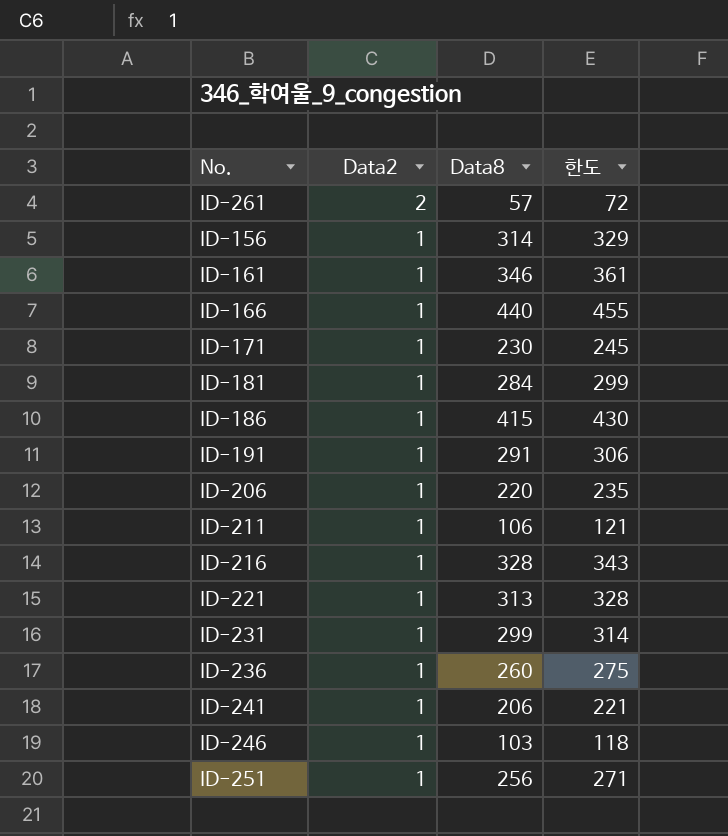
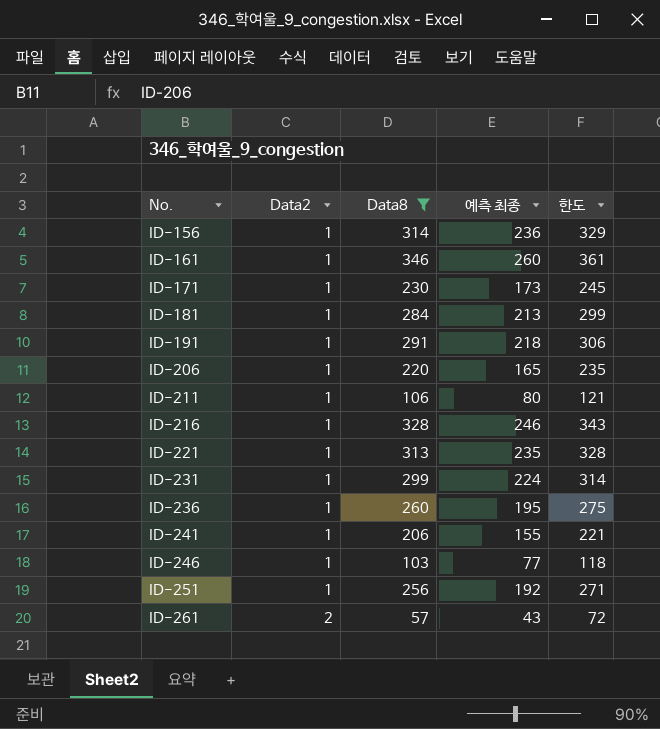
filter: none -> Data8 <= 346
row order: Data2 descending -> No. ascending
column 예측 최종 | formula: none -> [Data8] * 0.75

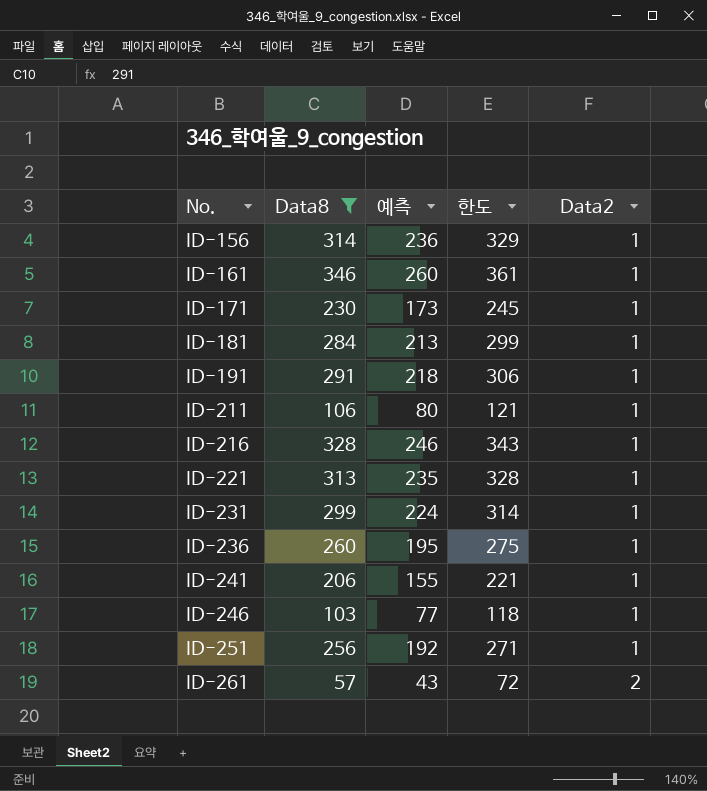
column name: 예측 최종 -> 예측
column Data2 | position: 2 -> 5
row ID-206: 1 | 220 | 165 | 235 -> none

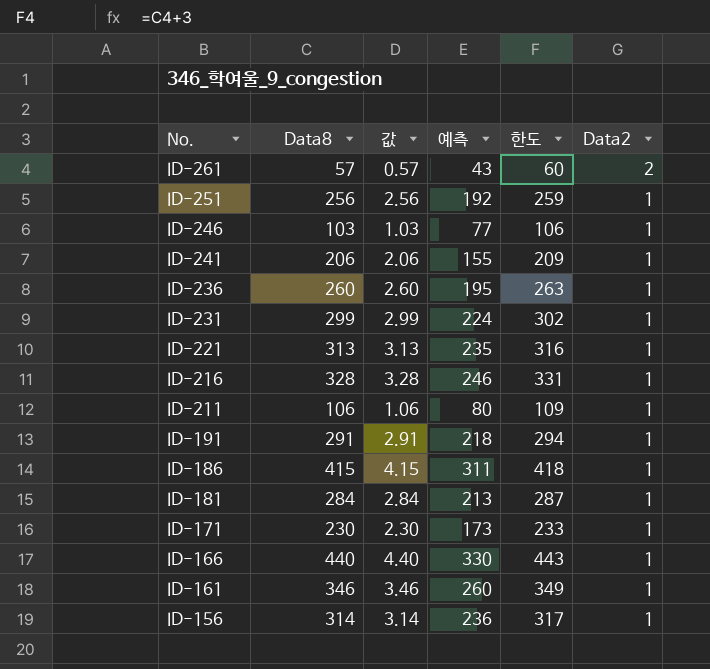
filter: Data8 <= 346 -> none
row order: No. ascending -> No. descending
column 값 | formula: none -> [Data8] * 0.01
column 한도 | formula: [Data8] + 15 -> [Data8] + 3

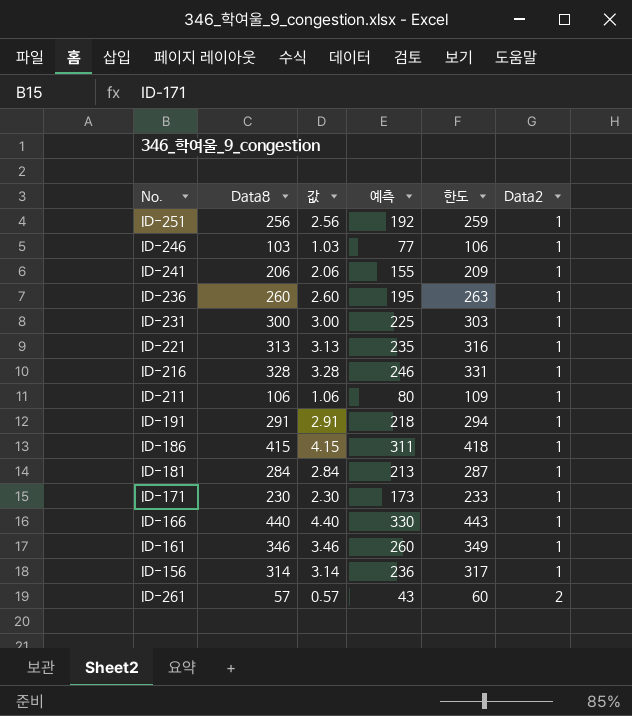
row order: No. descending -> Data2 ascending
ID-231 | Data8: 299 -> 300
ID-231 | 값: 2.99 -> 3.00
ID-231 | 예측: 224 -> 225
ID-231 | 한도: 302 -> 303

